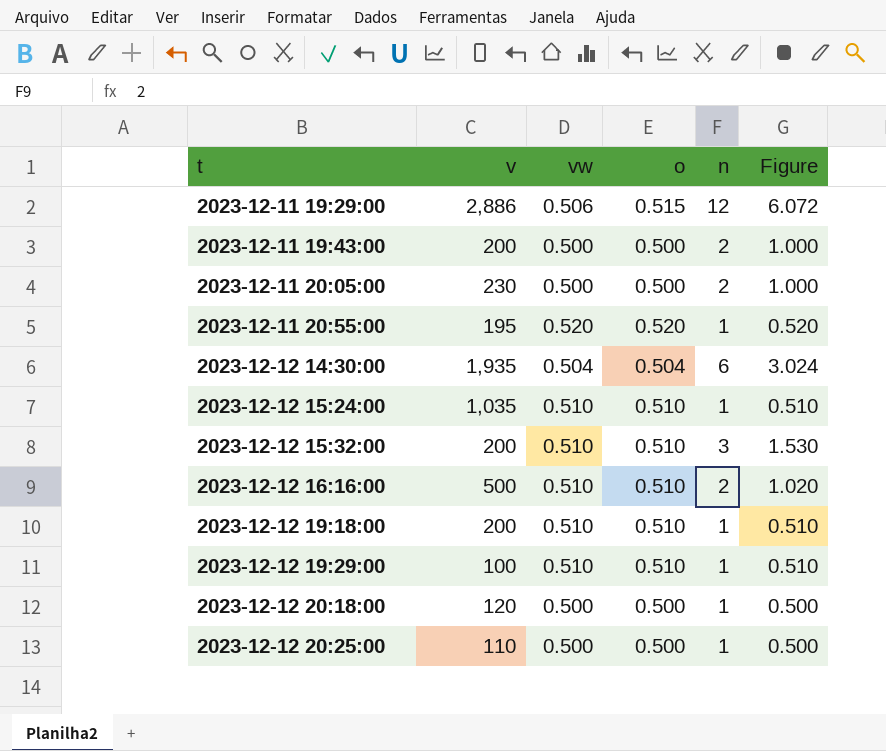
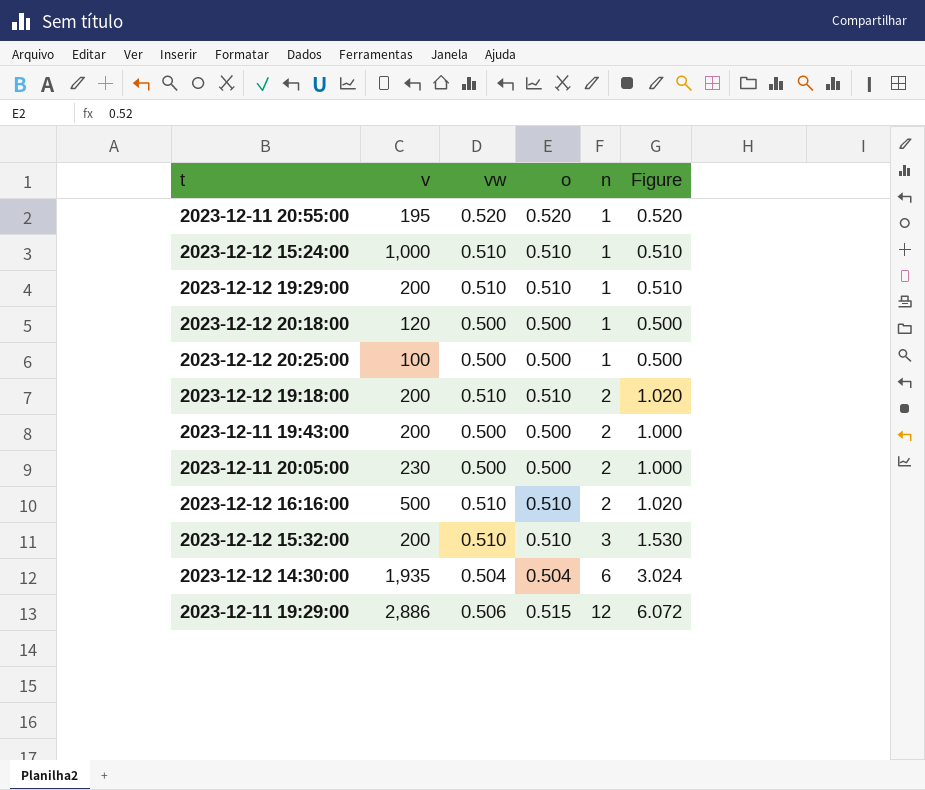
row order: t ascending -> n ascending
2023-12-12 15:24:00 | v: 1,035 -> 1,000
2023-12-12 19:29:00 | v: 100 -> 200
2023-12-12 20:25:00 | v: 110 -> 100
2023-12-12 19:18:00 | n: 1 -> 2
2023-12-12 19:18:00 | Figure: 0.510 -> 1.020

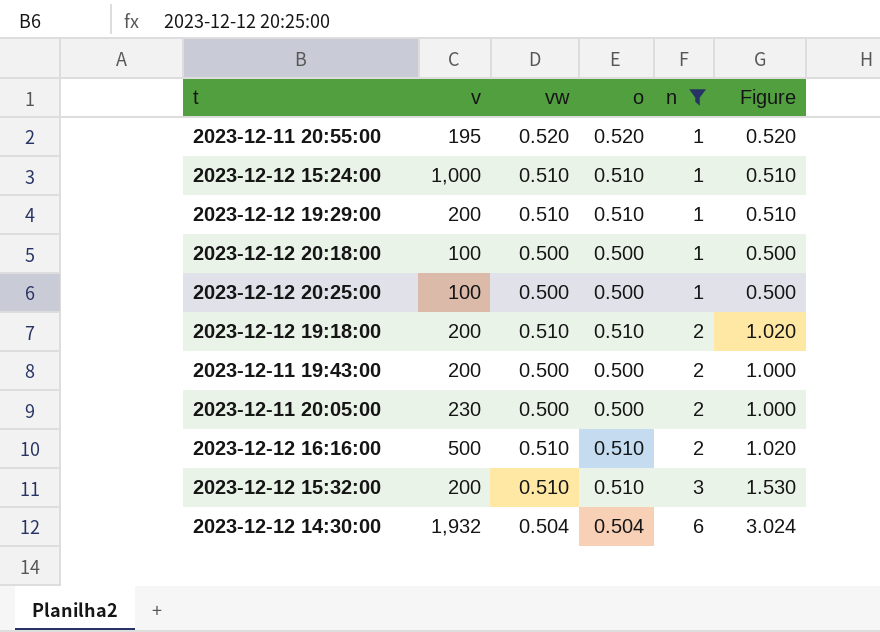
filter: none -> n != 12
2023-12-12 20:18:00 | v: 120 -> 100
2023-12-12 14:30:00 | v: 1,935 -> 1,932

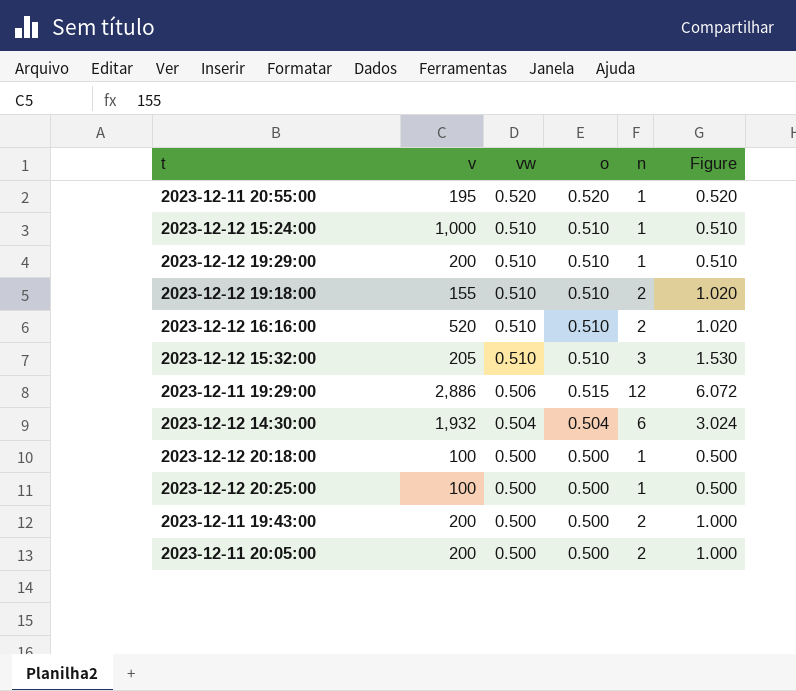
filter: n != 12 -> none
row order: n ascending -> vw descending
2023-12-12 19:18:00 | v: 200 -> 155
2023-12-12 16:16:00 | v: 500 -> 520
2023-12-12 15:32:00 | v: 200 -> 205
2023-12-11 20:05:00 | v: 230 -> 200

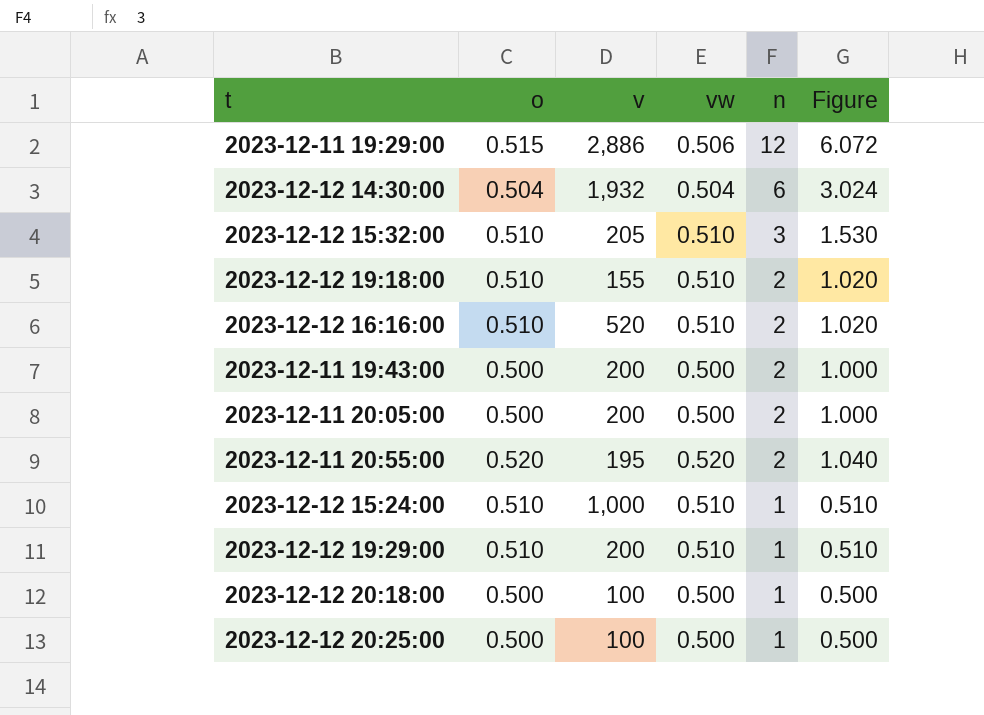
row order: vw descending -> n descending
column o | position: 4 -> 2
2023-12-11 20:55:00 | n: 1 -> 2
2023-12-11 20:55:00 | Figure: 0.520 -> 1.040

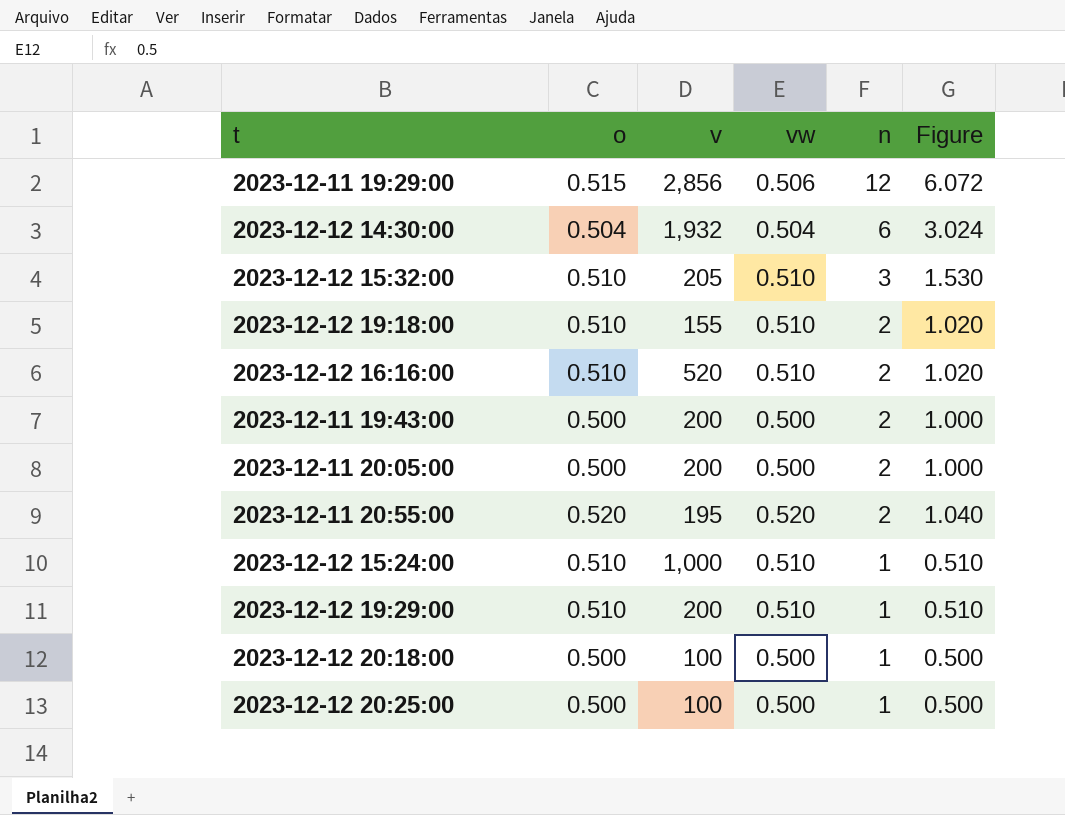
2023-12-11 19:29:00 | v: 2,886 -> 2,856

